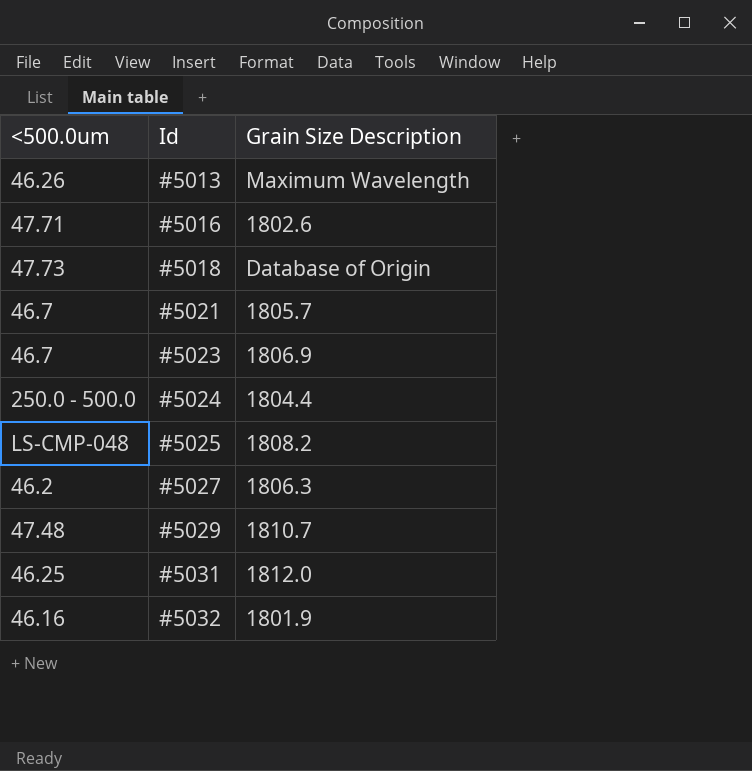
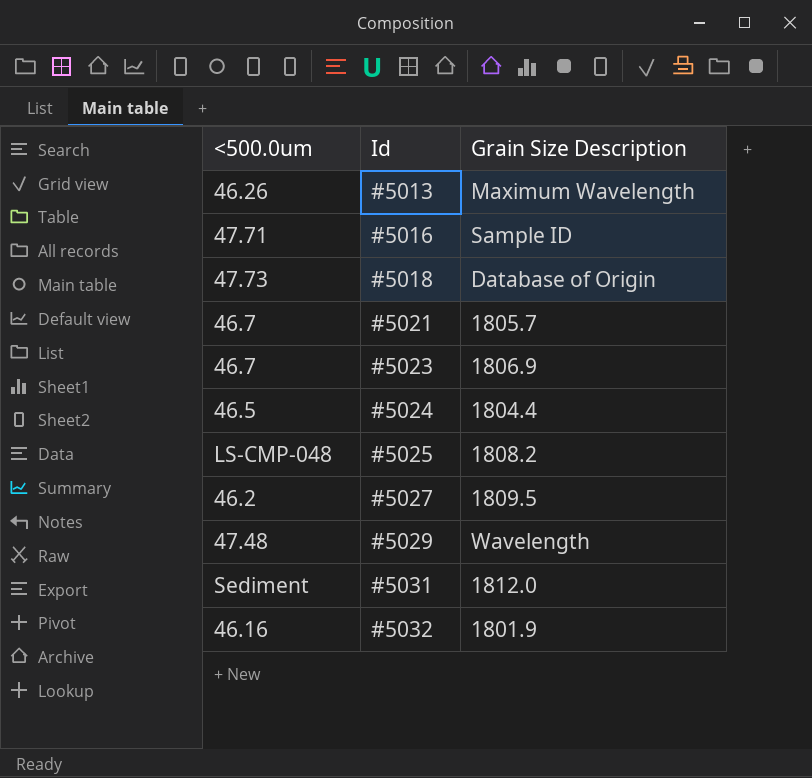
#5016 | Grain Size Description: 1802.6 -> Sample ID
#5024 | <500.0um: 250.0 - 500.0 -> 46.5
#5027 | Grain Size Description: 1806.3 -> 1809.5
#5029 | Grain Size Description: 1810.7 -> Wavelength
#5031 | <500.0um: 46.25 -> Sediment

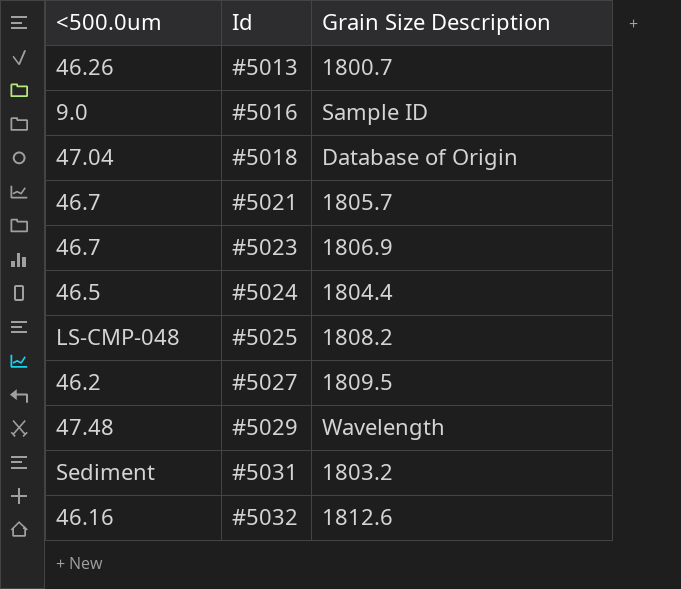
#5013 | Grain Size Description: Maximum Wavelength -> 1800.7
#5016 | <500.0um: 47.71 -> 9.0
#5018 | <500.0um: 47.73 -> 47.04
#5031 | Grain Size Description: 1812.0 -> 1803.2
#5032 | Grain Size Description: 1801.9 -> 1812.6

